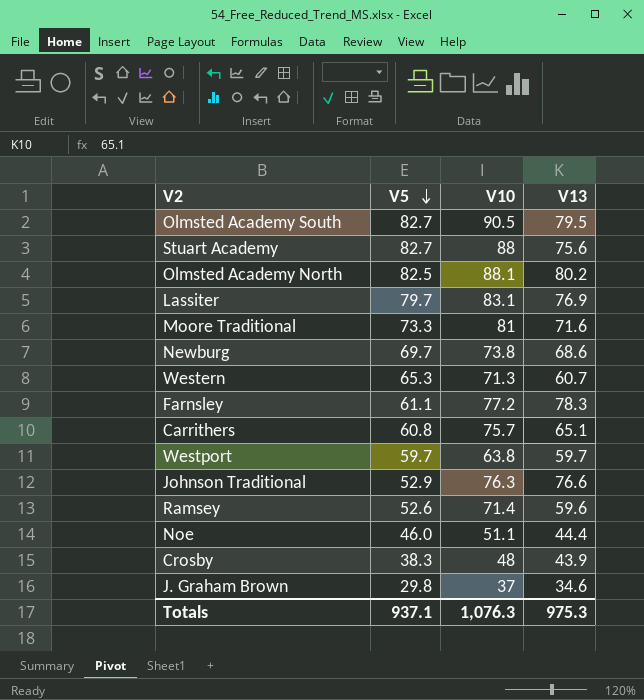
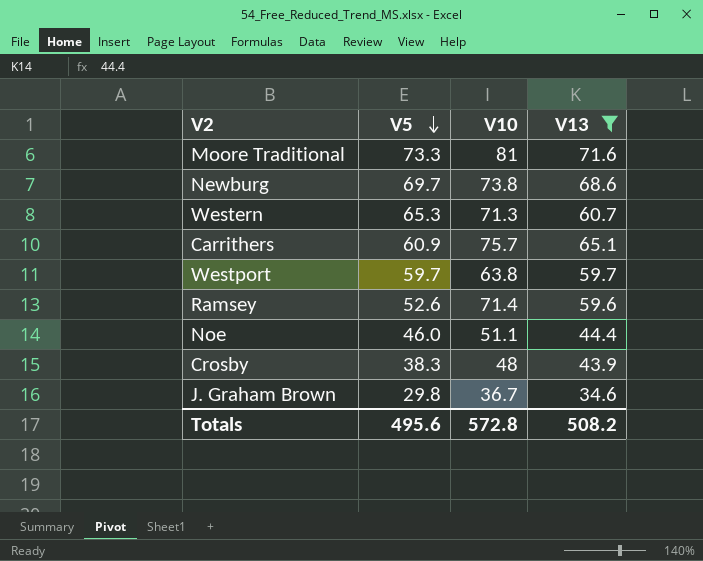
filter: none -> V13 <= 71.6
Carrithers | V5: 60.8 -> 60.9
J. Graham Brown | V10: 37 -> 36.7
Totals | V5: 937.1 -> 495.6
Totals | V10: 1,076.3 -> 572.8
Totals | V13: 975.3 -> 508.2

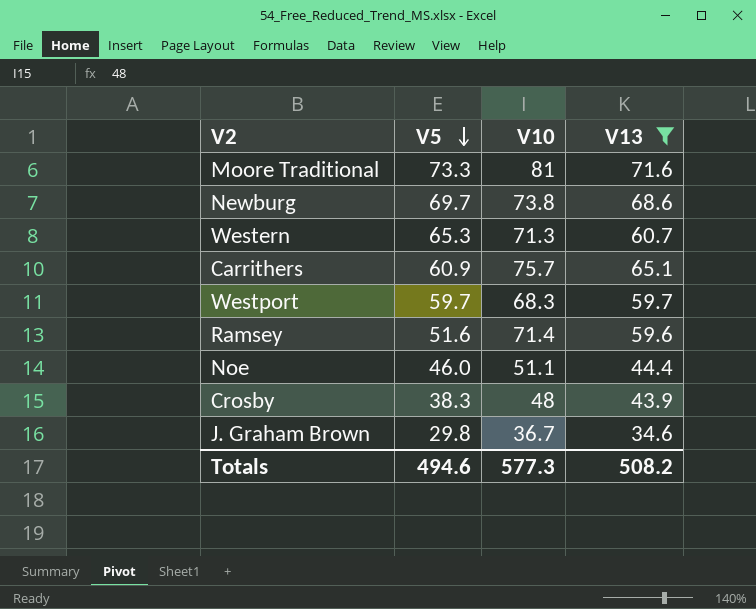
Westport | V10: 63.8 -> 68.3
Ramsey | V5: 52.6 -> 51.6
Totals | V5: 495.6 -> 494.6
Totals | V10: 572.8 -> 577.3

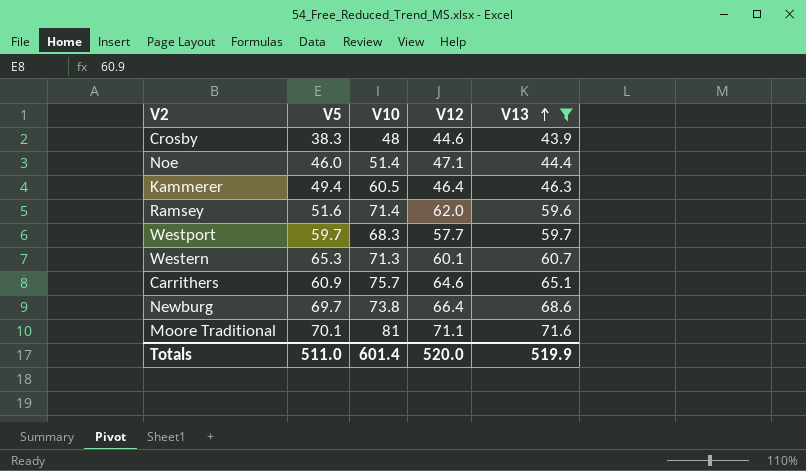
row order: V5 descending -> V13 ascending
column V12 | position: none -> 4
row J. Graham Brown: 29.8 | 36.7 | 34.6 -> none
Noe | V10: 51.1 -> 51.4
row Kammerer: none -> 49.4 | 60.5 | 46.4 | 46.3
Moore Traditional | V5: 73.3 -> 70.1
Totals | V5: 494.6 -> 511.0
Totals | V10: 577.3 -> 601.4
Totals | V13: 508.2 -> 519.9

